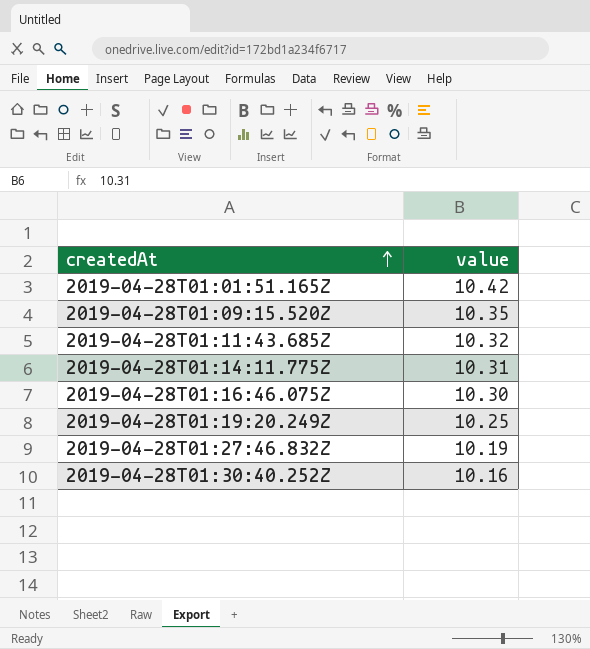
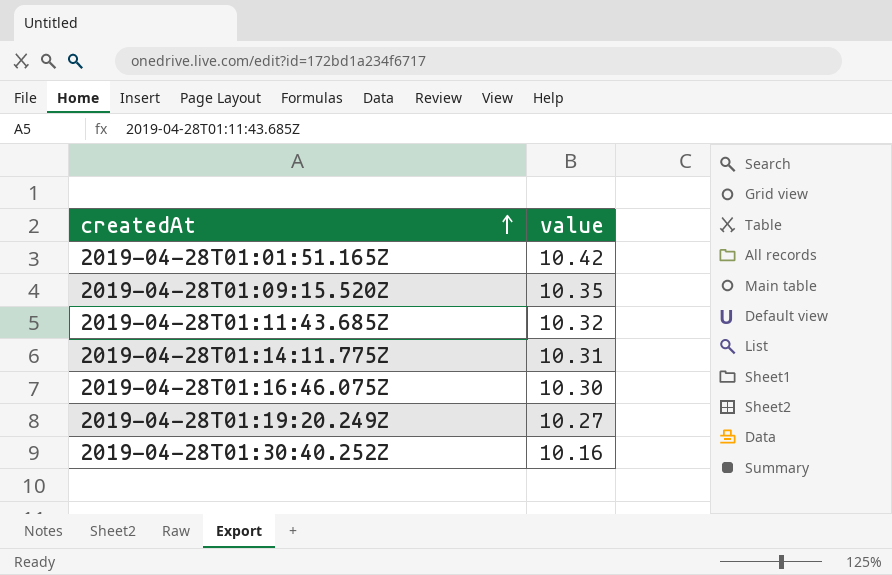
row 2019-04-28T01:27:46.832Z: 10.19 -> none
2019-04-28T01:19:20.249Z | value: 10.25 -> 10.27

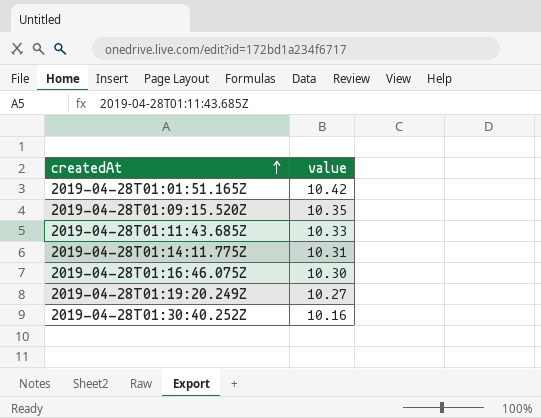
2019-04-28T01:11:43.685Z | value: 10.32 -> 10.33

